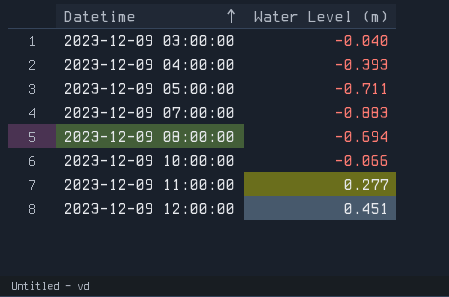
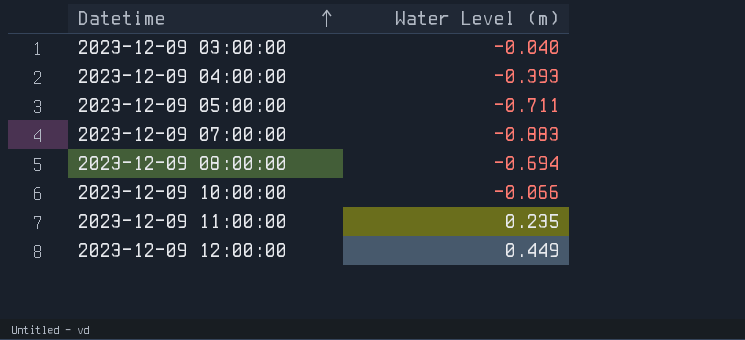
2023-12-09 11:00:00 | Water Level (m): 0.277 -> 0.235
2023-12-09 12:00:00 | Water Level (m): 0.451 -> 0.449

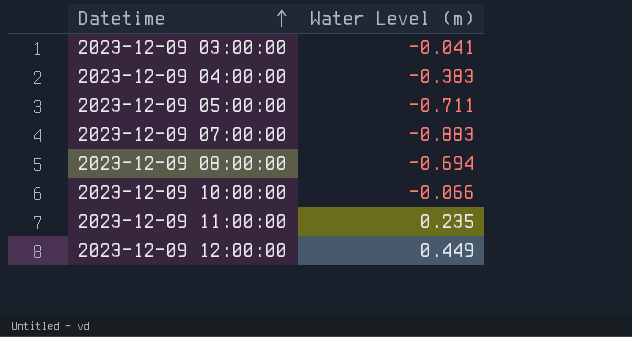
2023-12-09 03:00:00 | Water Level (m): -0.040 -> -0.041
2023-12-09 04:00:00 | Water Level (m): -0.393 -> -0.383

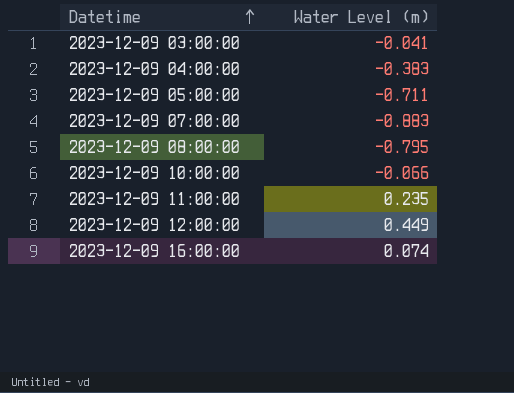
2023-12-09 08:00:00 | Water Level (m): -0.694 -> -0.795
row 2023-12-09 16:00:00: none -> 0.074

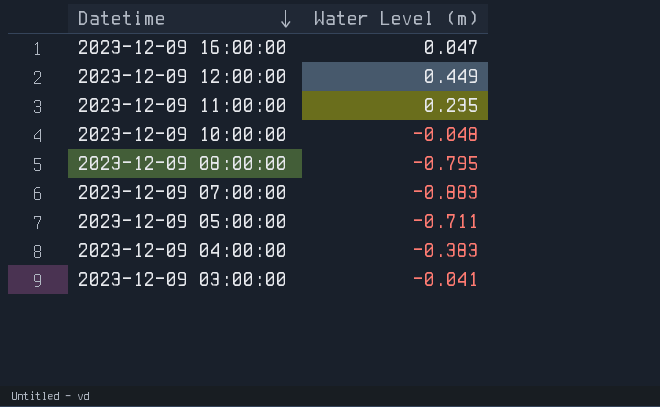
row order: Datetime ascending -> Datetime descending
2023-12-09 16:00:00 | Water Level (m): 0.074 -> 0.047
2023-12-09 10:00:00 | Water Level (m): -0.066 -> -0.048

